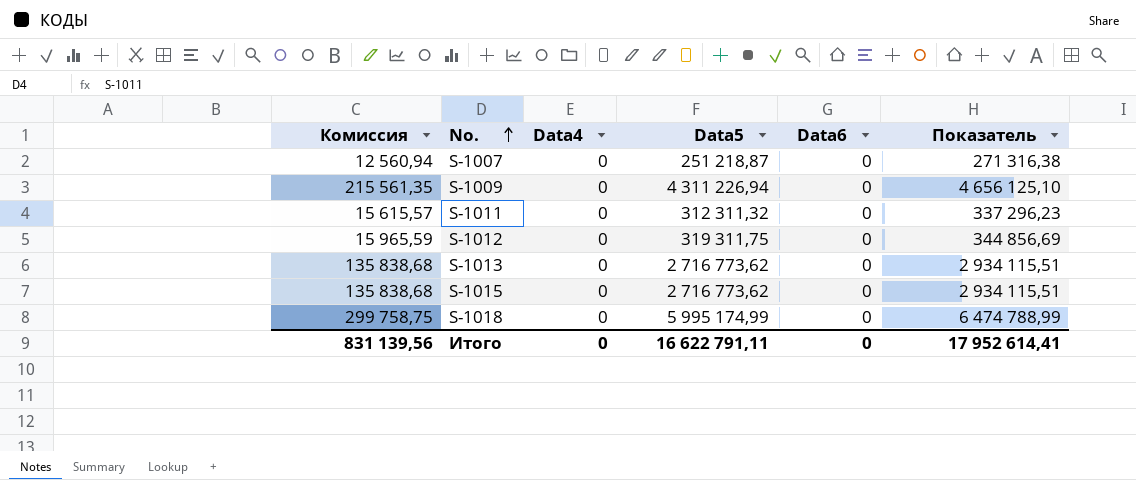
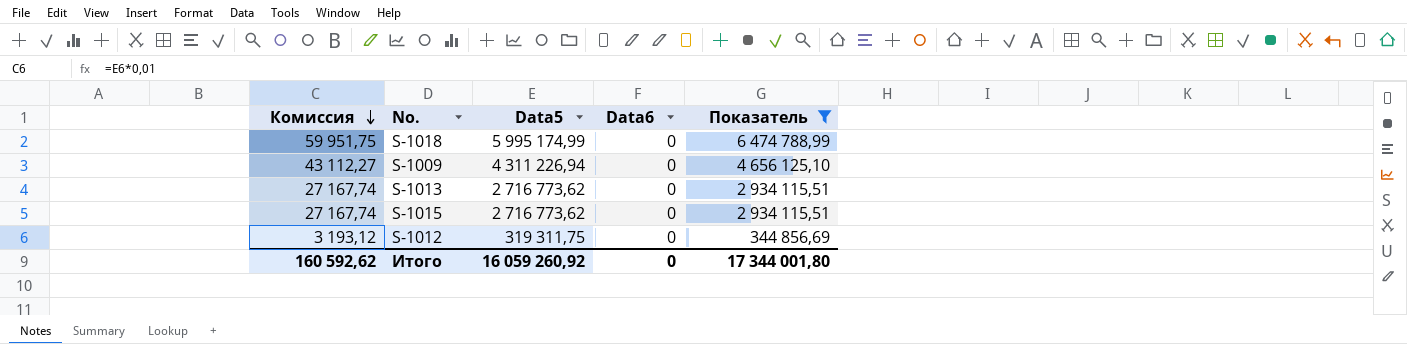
filter: none -> Показатель >= 344 856,69
row order: No. ascending -> Комиссия descending
column Data4 | position: 3 -> none
column Комиссия | formula: [Data5] * 0,05 -> [Data5] * 0,01
Итого | Комиссия: 831 139,56 -> 160 592,62
Итого | Data5: 16 622 791,11 -> 16 059 260,92
Итого | Показатель: 17 952 614,41 -> 17 344 001,80

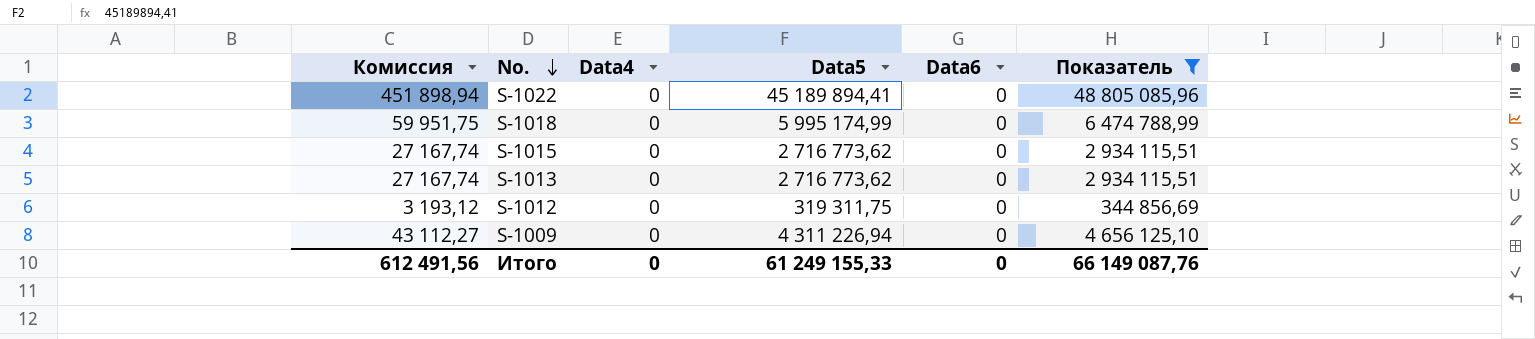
row order: Комиссия descending -> No. descending
column Data4 | position: none -> 3
row S-1022: none -> 451 898,94 | 0 | 45 189 894,41 | 0 | 48 805 085,96
Итого | Комиссия: 160 592,62 -> 612 491,56
Итого | Data5: 16 059 260,92 -> 61 249 155,33
Итого | Показатель: 17 344 001,80 -> 66 149 087,76

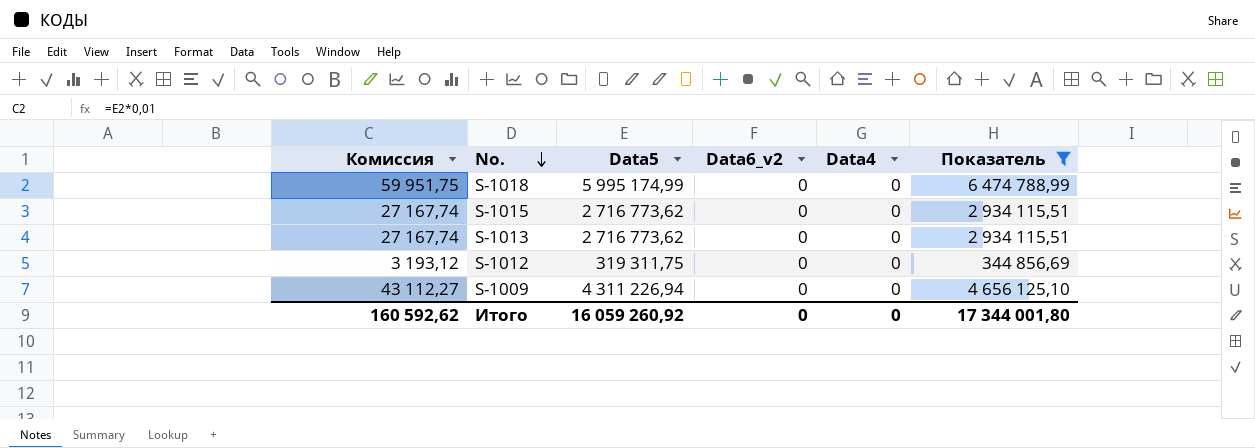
column name: Data6 -> Data6_v2
column Data4 | position: 3 -> 5
row S-1022: 451 898,94 | 0 | 45 189 894,41 | 0 | 48 805 085,96 -> none
Итого | Комиссия: 612 491,56 -> 160 592,62
Итого | Data5: 61 249 155,33 -> 16 059 260,92
Итого | Показатель: 66 149 087,76 -> 17 344 001,80

